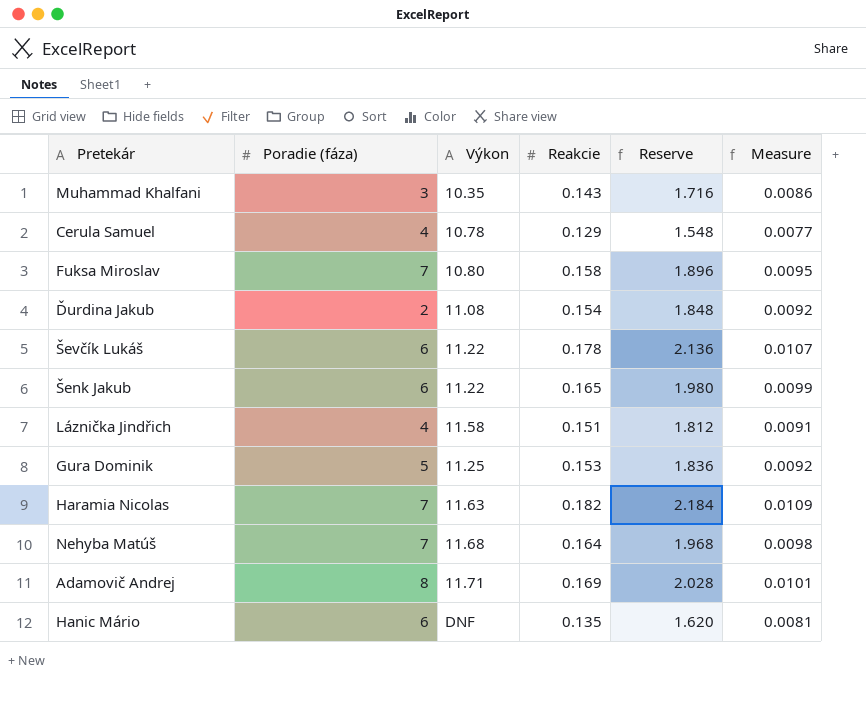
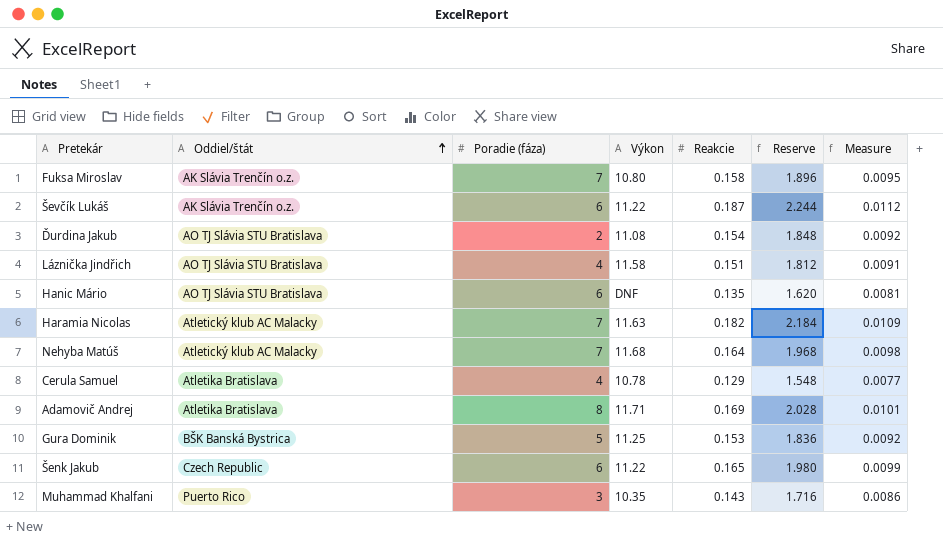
row order: none -> Oddiel/štát ascending
column Oddiel/štát | position: none -> 2
Ševčík Lukáš | Reakcie: 0.178 -> 0.187
Ševčík Lukáš | Reserve: 2.136 -> 2.244
Ševčík Lukáš | Measure: 0.0107 -> 0.0112

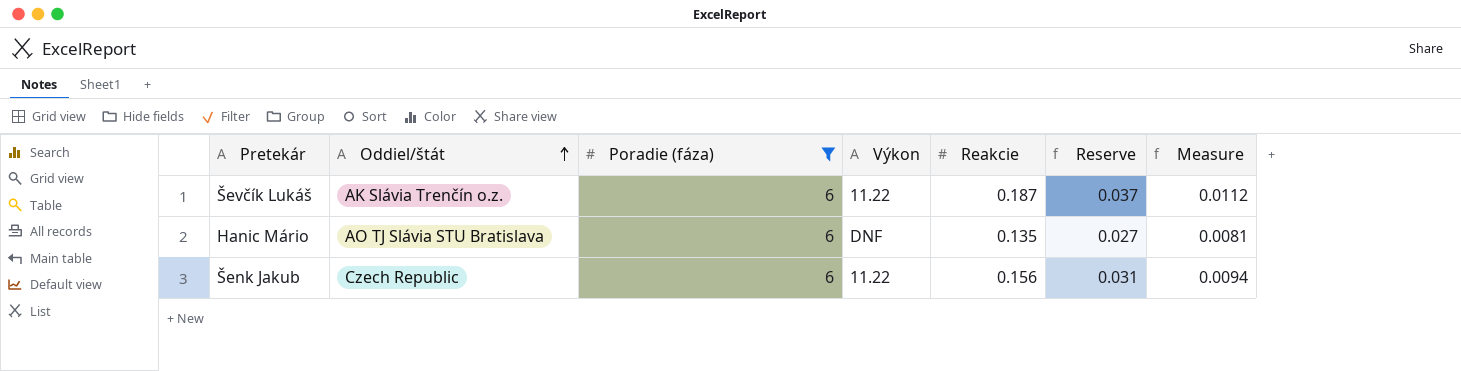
filter: none -> Poradie (fáza) = 6
column Reserve | formula: [Reakcie] * 12 -> [Reakcie] * 0.2
Šenk Jakub | Reakcie: 0.165 -> 0.156
Šenk Jakub | Measure: 0.0099 -> 0.0094

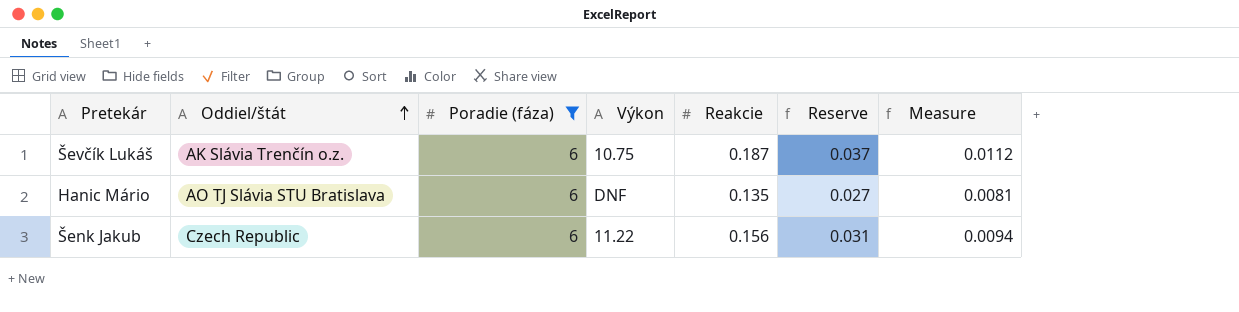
Ševčík Lukáš | Výkon: 11.22 -> 10.75

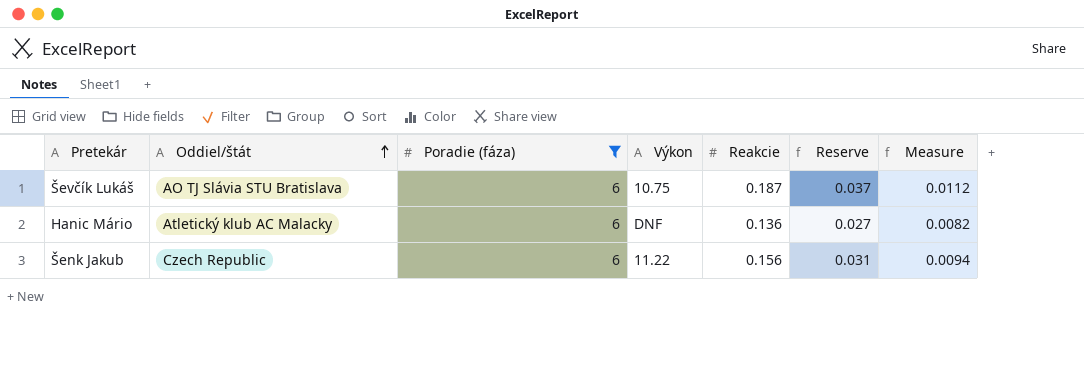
Ševčík Lukáš | Oddiel/štát: AK Slávia Trenčín o.z. -> AO TJ Slávia STU Bratislava
Hanic Mário | Oddiel/štát: AO TJ Slávia STU Bratislava -> Atletický klub AC Malacky
Hanic Mário | Reakcie: 0.135 -> 0.136
Hanic Mário | Measure: 0.0081 -> 0.0082

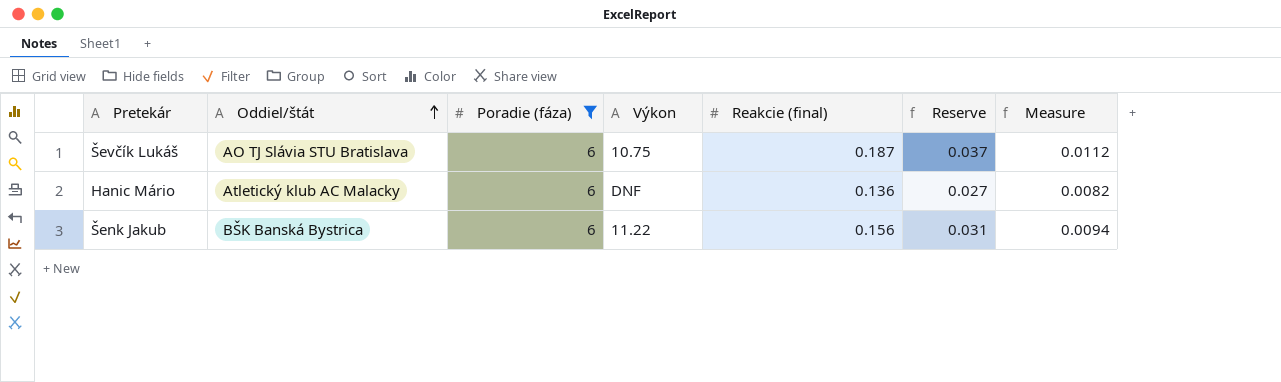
column name: Reakcie -> Reakcie (final)
Šenk Jakub | Oddiel/štát: Czech Republic -> BŠK Banská Bystrica

